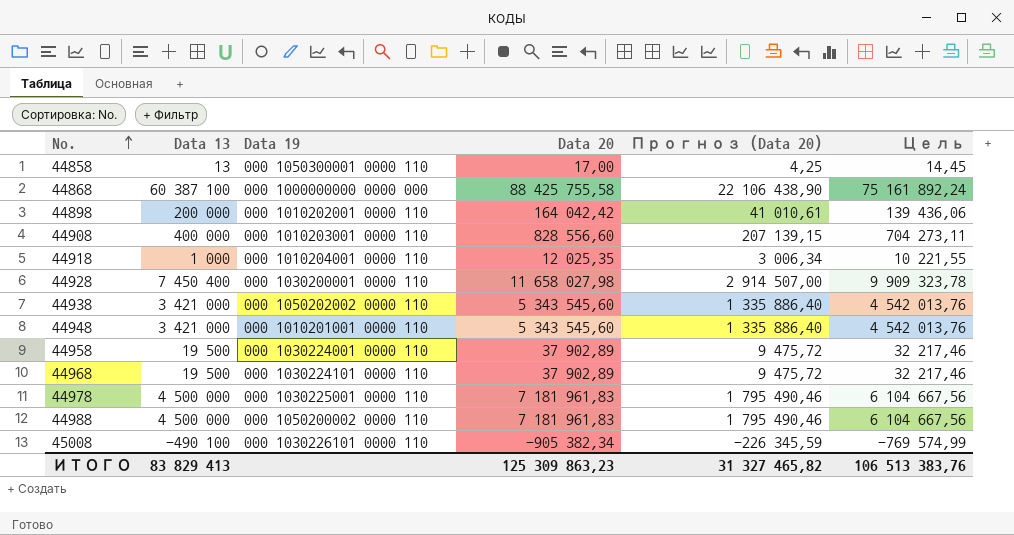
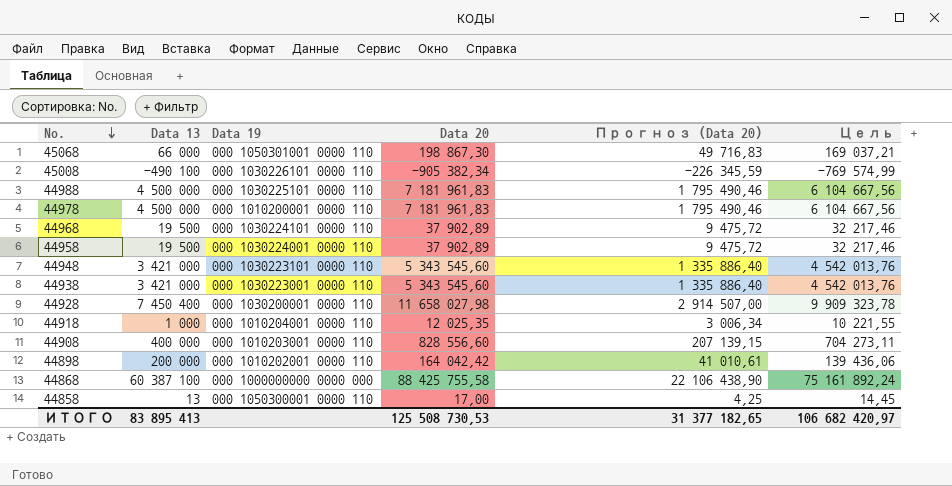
row order: No. ascending -> No. descending
row 45068: none -> 66 000 | 000 1050301001 0000 110 | 198 867,30 | 49 716,83 | 169 037,21
44988 | Data 19: 000 1050200002 0000 110 -> 000 1030225101 0000 110
44978 | Data 19: 000 1030225001 0000 110 -> 000 1010200001 0000 110
44948 | Data 19: 000 1010201001 0000 110 -> 000 1030223101 0000 110
44938 | Data 19: 000 1050202002 0000 110 -> 000 1030223001 0000 110
ИТОГО | Data 13: 83 829 413 -> 83 895 413
ИТОГО | Data 20: 125 309 863,23 -> 125 508 730,53
ИТОГО | Прогноз (Data 20): 31 327 465,82 -> 31 377 182,65
ИТОГО | Цель: 106 513 383,76 -> 106 682 420,97

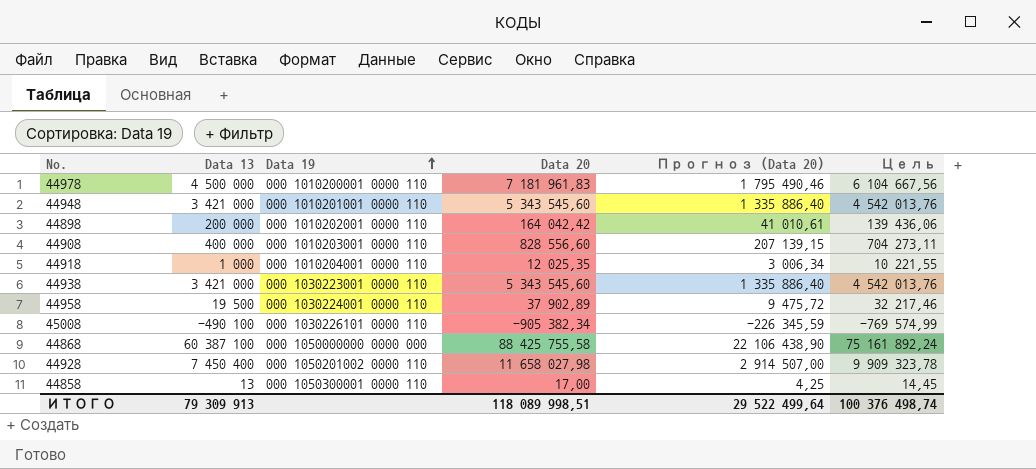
row order: No. descending -> Data 19 ascending
row 45068: 66 000 | 000 1050301001 0000 110 | 198 867,30 | 49 716,83 | 169 037,21 -> none
row 44988: 4 500 000 | 000 1030225101 0000 110 | 7 181 961,83 | 1 795 490,46 | 6 104 667,56 -> none
row 44968: 19 500 | 000 1030224101 0000 110 | 37 902,89 | 9 475,72 | 32 217,46 -> none
44948 | Data 19: 000 1030223101 0000 110 -> 000 1010201001 0000 110
44868 | Data 19: 000 1000000000 0000 000 -> 000 1050000000 0000 000
44928 | Data 19: 000 1030200001 0000 110 -> 000 1050201002 0000 110
ИТОГО | Data 13: 83 895 413 -> 79 309 913
ИТОГО | Data 20: 125 508 730,53 -> 118 089 998,51
ИТОГО | Прогноз (Data 20): 31 377 182,65 -> 29 522 499,64
ИТОГО | Цель: 106 682 420,97 -> 100 376 498,74

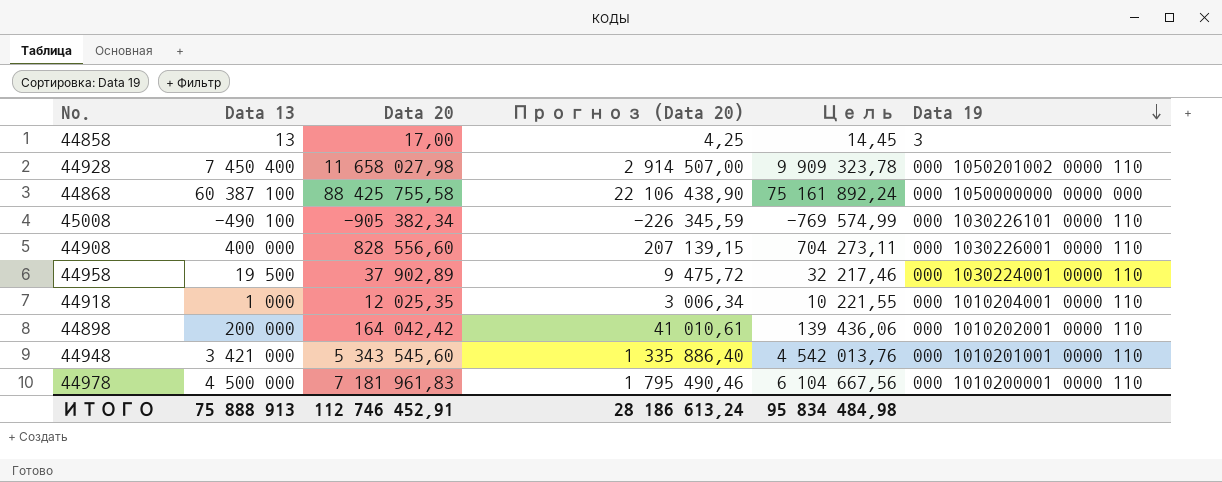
row order: Data 19 ascending -> Data 19 descending
column Data 19 | position: 3 -> 6
row 44938: 3 421 000 | 000 1030223001 0000 110 | 5 343 545,60 | 1 335 886,40 | 4 542 013,76 -> none
44858 | Data 19: 000 1050300001 0000 110 -> 3
44908 | Data 19: 000 1010203001 0000 110 -> 000 1030226001 0000 110
ИТОГО | Data 13: 79 309 913 -> 75 888 913
ИТОГО | Data 20: 118 089 998,51 -> 112 746 452,91
ИТОГО | Прогноз (Data 20): 29 522 499,64 -> 28 186 613,24
ИТОГО | Цель: 100 376 498,74 -> 95 834 484,98

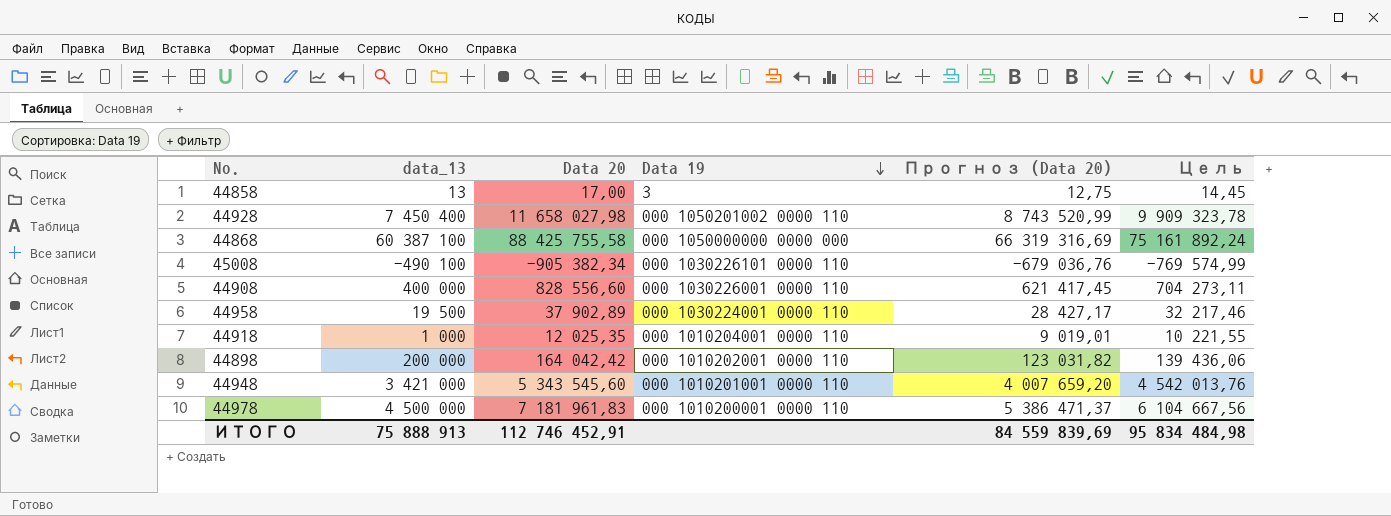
column name: Data 13 -> data_13
column Data 19 | position: 6 -> 4
column Прогноз (Data 20) | formula: [Data 20] * 0,25 -> [Data 20] * 0,75
ИТОГО | Прогноз (Data 20): 28 186 613,24 -> 84 559 839,69

